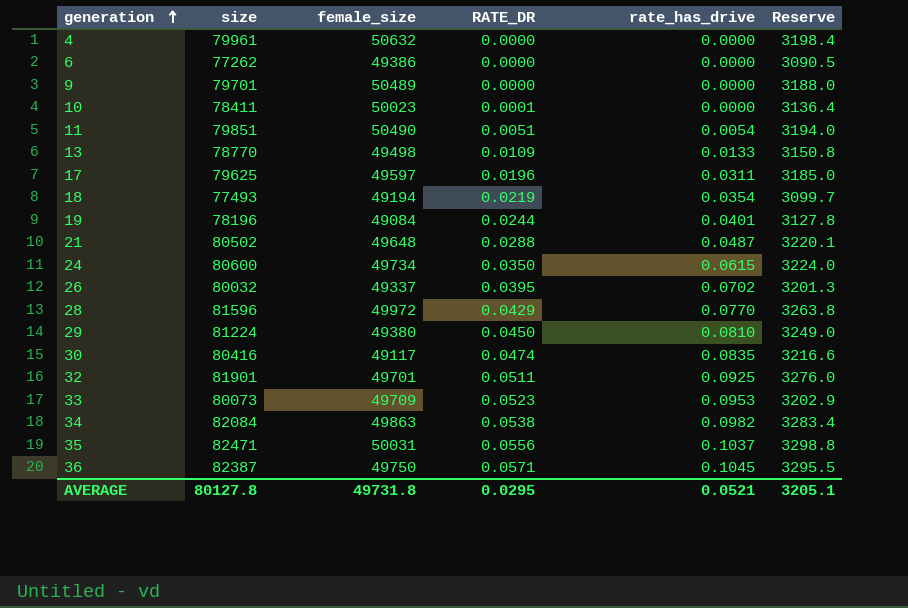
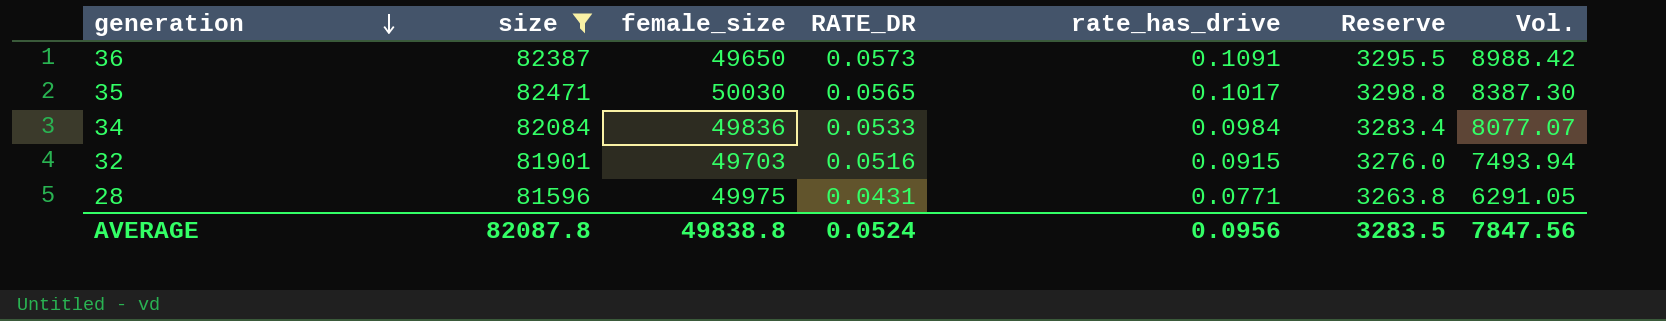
filter: none -> size >= 81596
row order: generation ascending -> generation descending
column Vol. | formula: none -> [size] * [rate_has_drive]
36 | female_size: 49750 -> 49650
36 | RATE_DR: 0.0571 -> 0.0573
36 | rate_has_drive: 0.1045 -> 0.1091
35 | female_size: 50031 -> 50030
35 | RATE_DR: 0.0556 -> 0.0565
35 | rate_has_drive: 0.1037 -> 0.1017
34 | female_size: 49863 -> 49836
34 | RATE_DR: 0.0538 -> 0.0533
34 | rate_has_drive: 0.0982 -> 0.0984
32 | female_size: 49701 -> 49703
32 | RATE_DR: 0.0511 -> 0.0516
32 | rate_has_drive: 0.0925 -> 0.0915
28 | female_size: 49972 -> 49975
28 | RATE_DR: 0.0429 -> 0.0431
28 | rate_has_drive: 0.0770 -> 0.0771
AVERAGE | size: 80127.8 -> 82087.8
AVERAGE | female_size: 49731.8 -> 49838.8
AVERAGE | RATE_DR: 0.0295 -> 0.0524
AVERAGE | rate_has_drive: 0.0521 -> 0.0956
AVERAGE | Reserve: 3205.1 -> 3283.5

